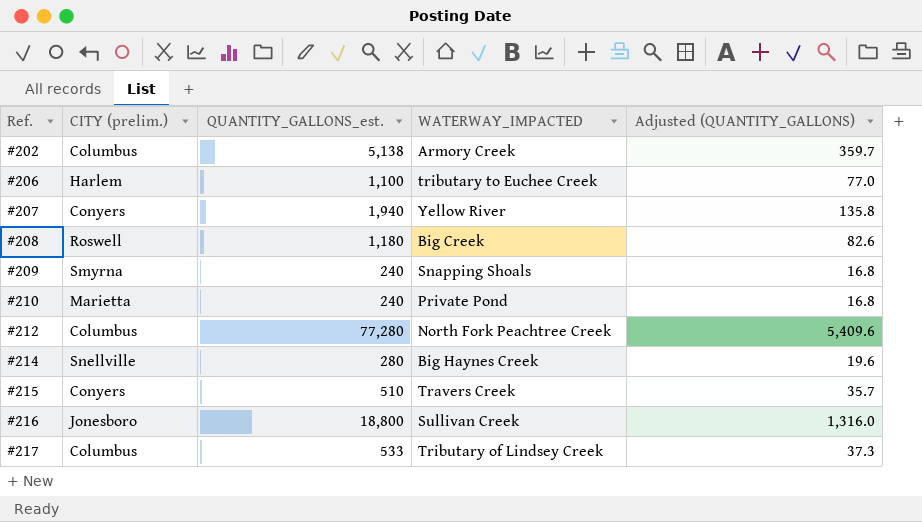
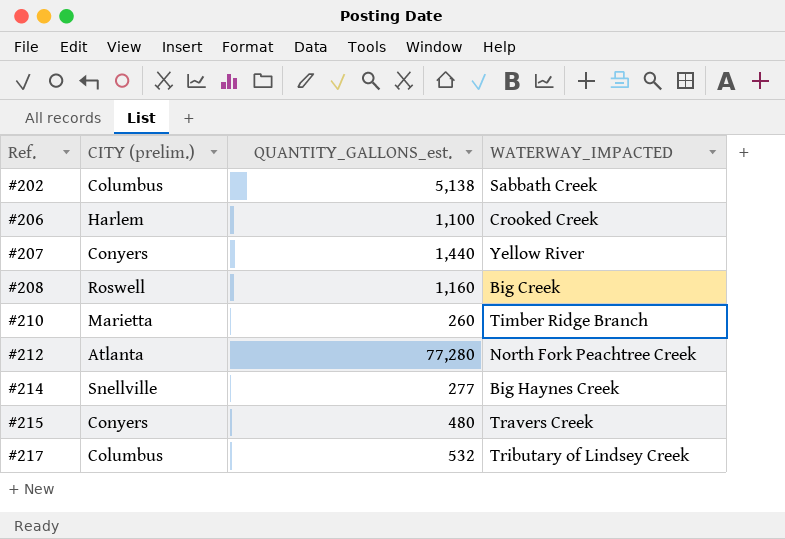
column Adjusted (QUANTITY_GALLONS) | formula: [QUANTITY_GALLONS_est.] * 0.07 -> none
row #209: Smyrna | 240 | Snapping Shoals | 16.8 -> none
row #216: Jonesboro | 18,800 | Sullivan Creek | 1,316.0 -> none
#202 | WATERWAY_IMPACTED: Armory Creek -> Sabbath Creek
#206 | WATERWAY_IMPACTED: tributary to Euchee Creek -> Crooked Creek
#207 | QUANTITY_GALLONS_est.: 1,940 -> 1,440
#208 | QUANTITY_GALLONS_est.: 1,180 -> 1,160
#210 | QUANTITY_GALLONS_est.: 240 -> 260
#210 | WATERWAY_IMPACTED: Private Pond -> Timber Ridge Branch
#212 | CITY (prelim.): Columbus -> Atlanta
#214 | QUANTITY_GALLONS_est.: 280 -> 277
#215 | QUANTITY_GALLONS_est.: 510 -> 480
#217 | QUANTITY_GALLONS_est.: 533 -> 532

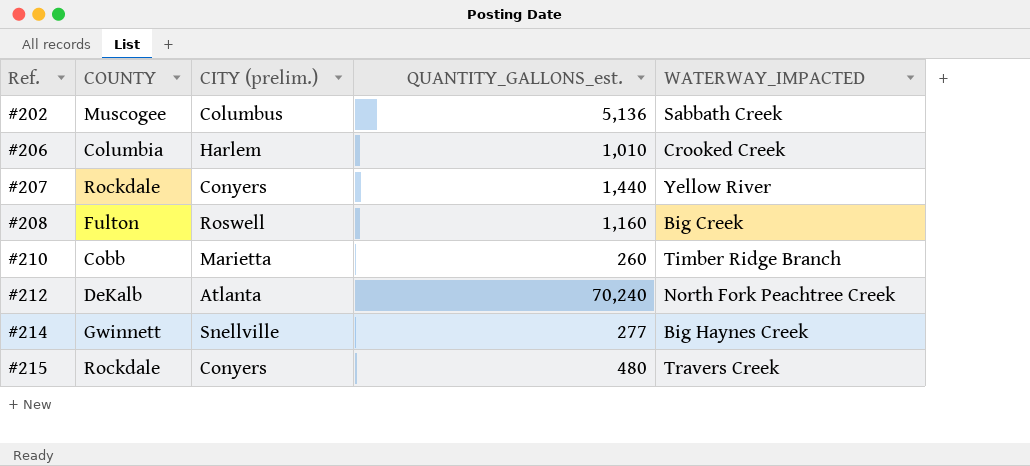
column COUNTY | position: none -> 2
row #217: Columbus | 532 | Tributary of Lindsey Creek -> none
#202 | QUANTITY_GALLONS_est.: 5,138 -> 5,136
#206 | QUANTITY_GALLONS_est.: 1,100 -> 1,010
#212 | QUANTITY_GALLONS_est.: 77,280 -> 70,240

